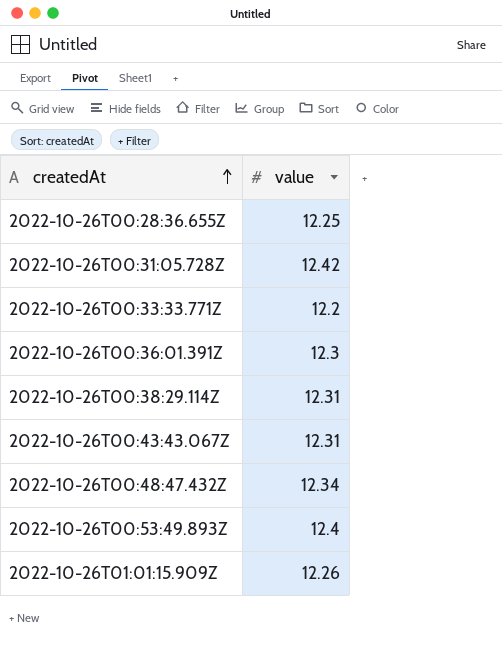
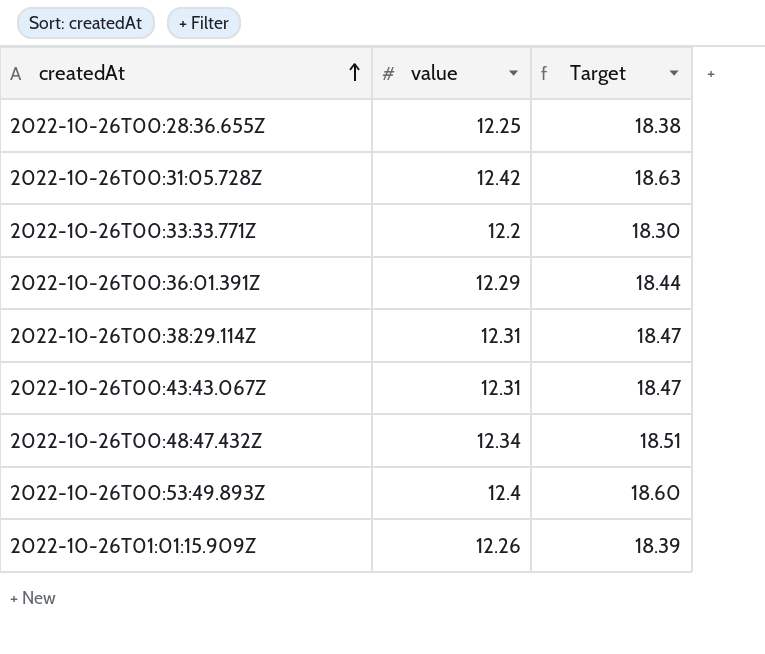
column Target | formula: none -> [value] * 1.5
2022-10-26T00:36:01.391Z | value: 12.3 -> 12.29

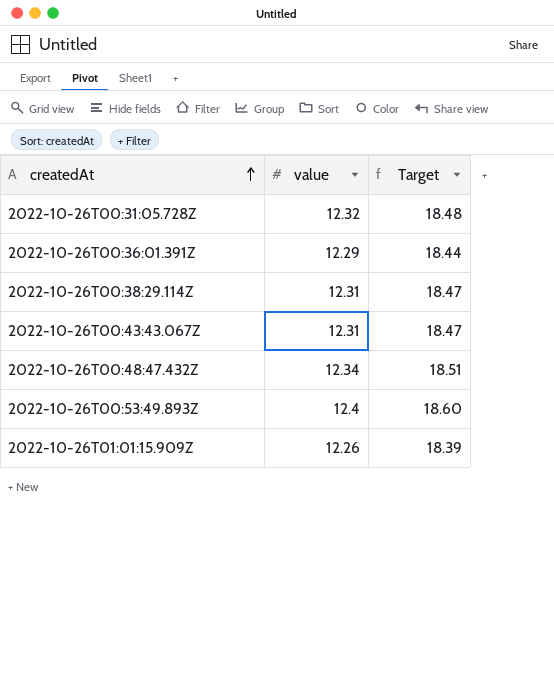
row 2022-10-26T00:28:36.655Z: 12.25 | 18.38 -> none
row 2022-10-26T00:33:33.771Z: 12.2 | 18.30 -> none
2022-10-26T00:31:05.728Z | value: 12.42 -> 12.32
2022-10-26T00:31:05.728Z | Target: 18.63 -> 18.48

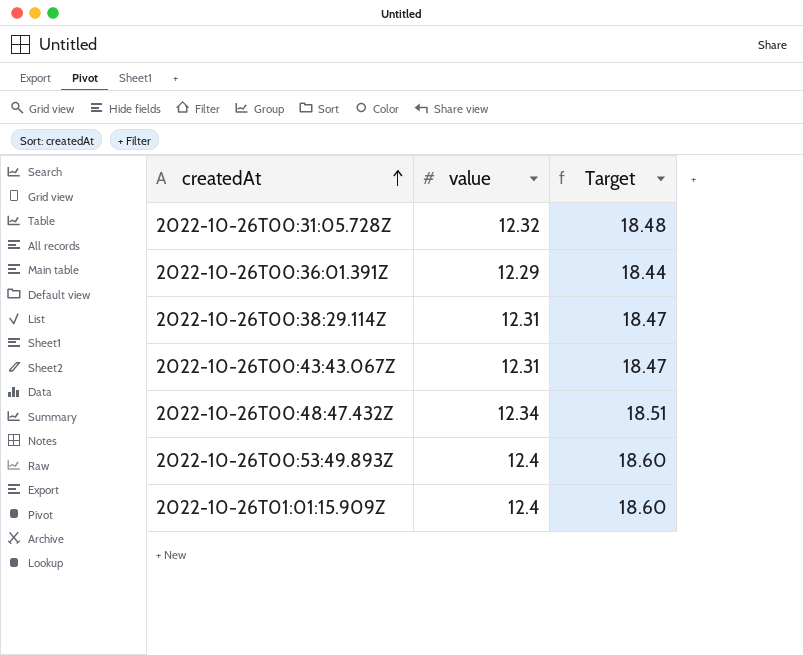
2022-10-26T01:01:15.909Z | value: 12.26 -> 12.4
2022-10-26T01:01:15.909Z | Target: 18.39 -> 18.60

